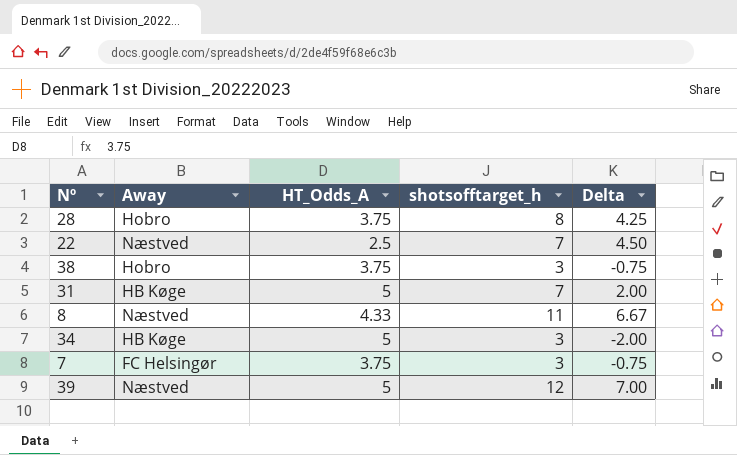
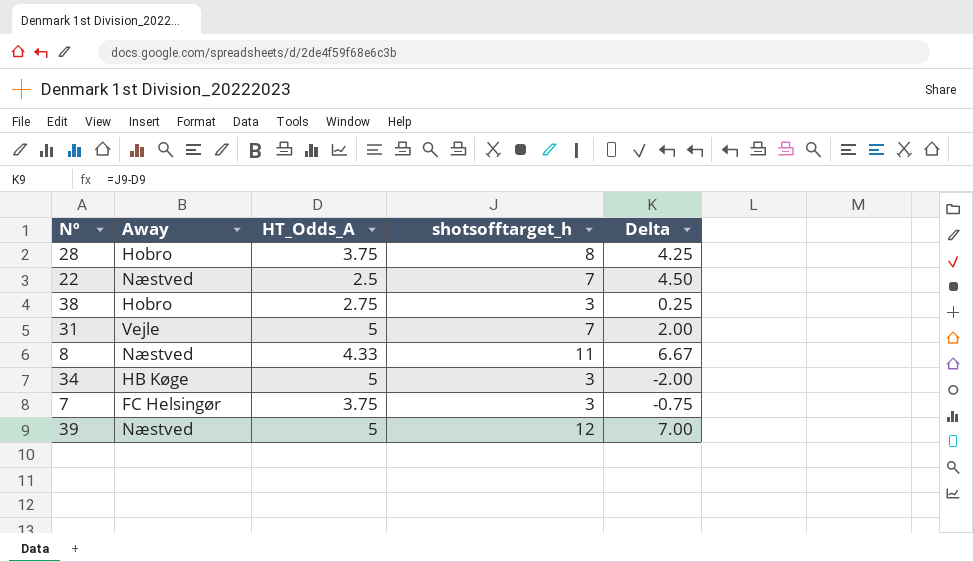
38 | HT_Odds_A: 3.75 -> 2.75
38 | Delta: -0.75 -> 0.25
31 | Away: HB Køge -> Vejle

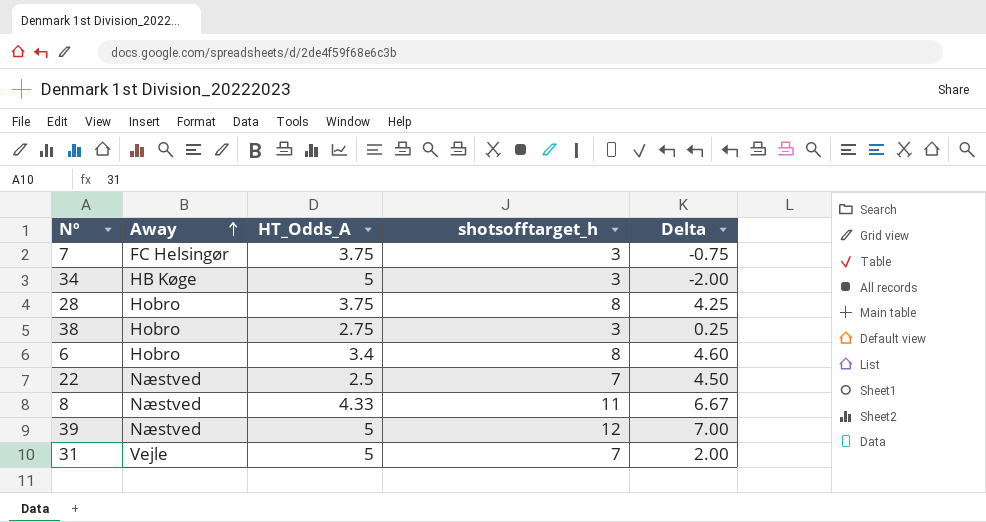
row order: none -> Away ascending
row 6: none -> Hobro | 3.4 | 8 | 4.60

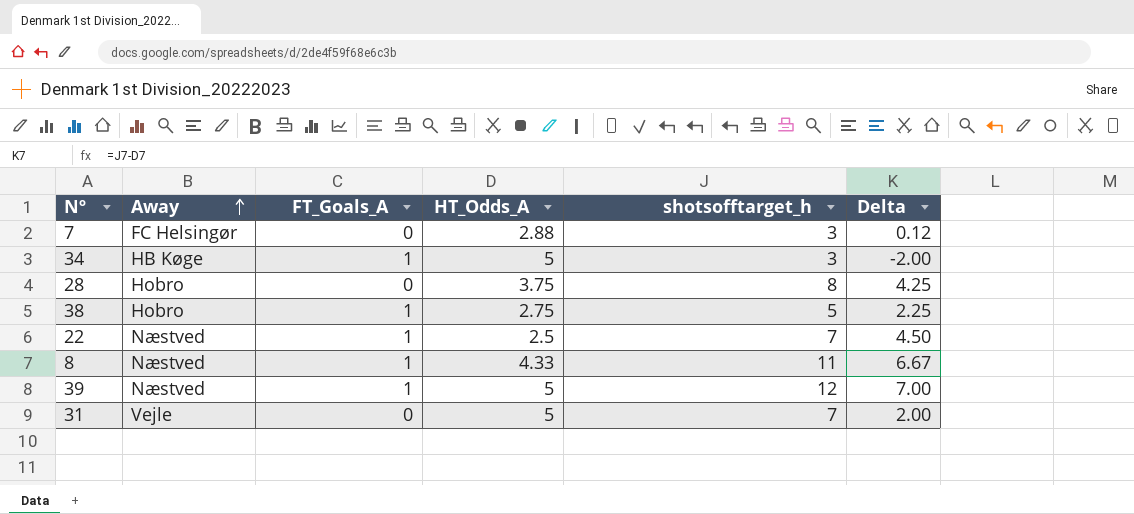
column FT_Goals_A | position: none -> 3
row 6: Hobro | 3.4 | 8 | 4.60 -> none
7 | HT_Odds_A: 3.75 -> 2.88
7 | Delta: -0.75 -> 0.12
38 | shotsofftarget_h: 3 -> 5
38 | Delta: 0.25 -> 2.25

